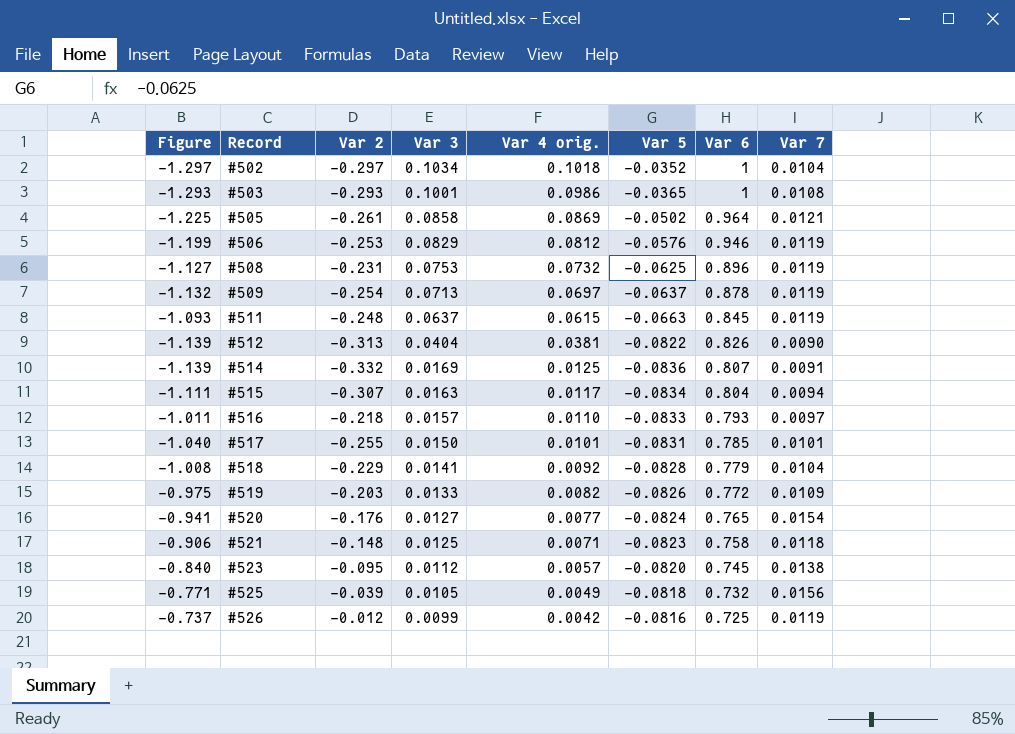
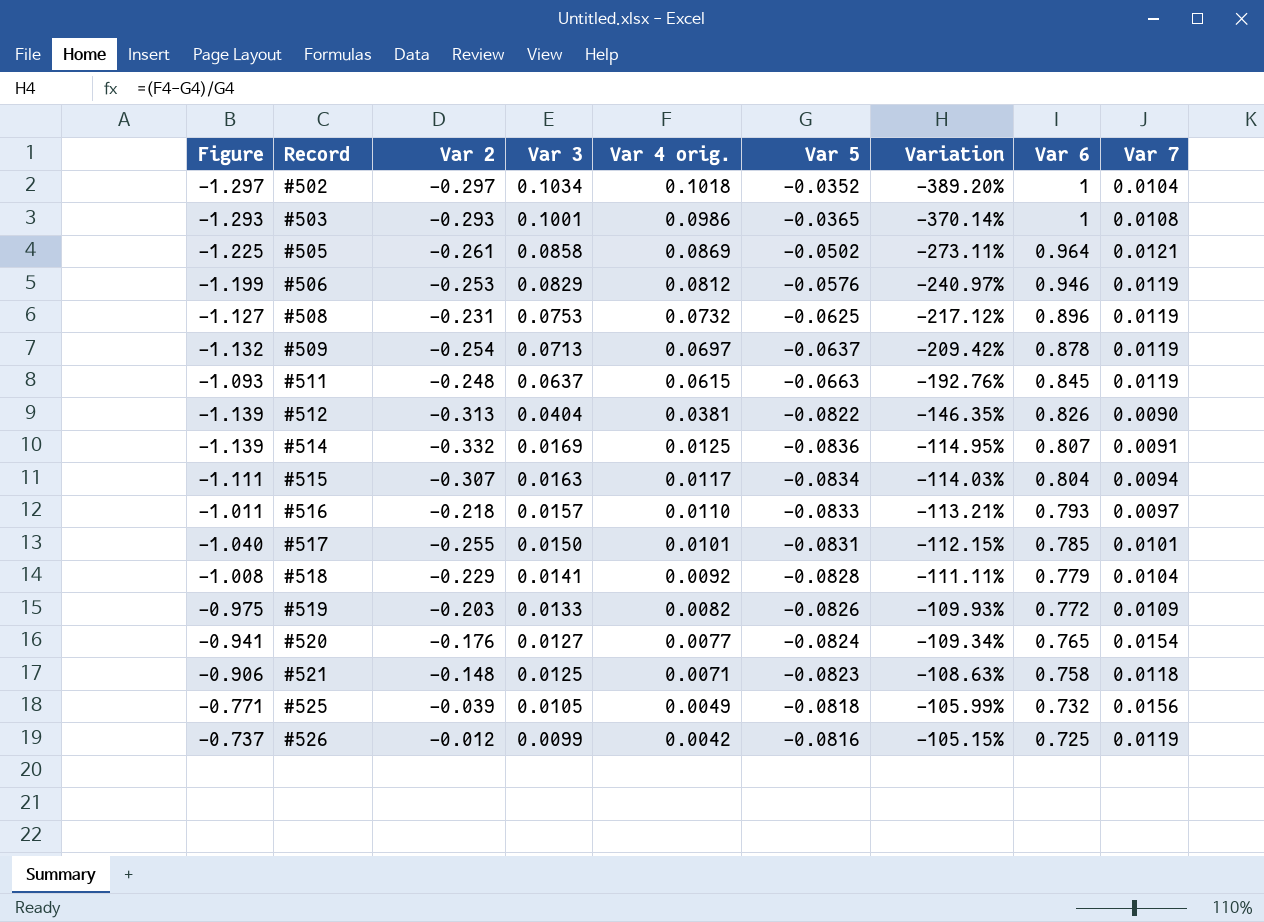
column Variation | formula: none -> ([Var 4 orig.] - [Var 5]) / [Var 5]
row #523: -0.840 | -0.095 | 0.0112 | 0.0057 | -0.0820 | 0.745 | 0.0138 -> none

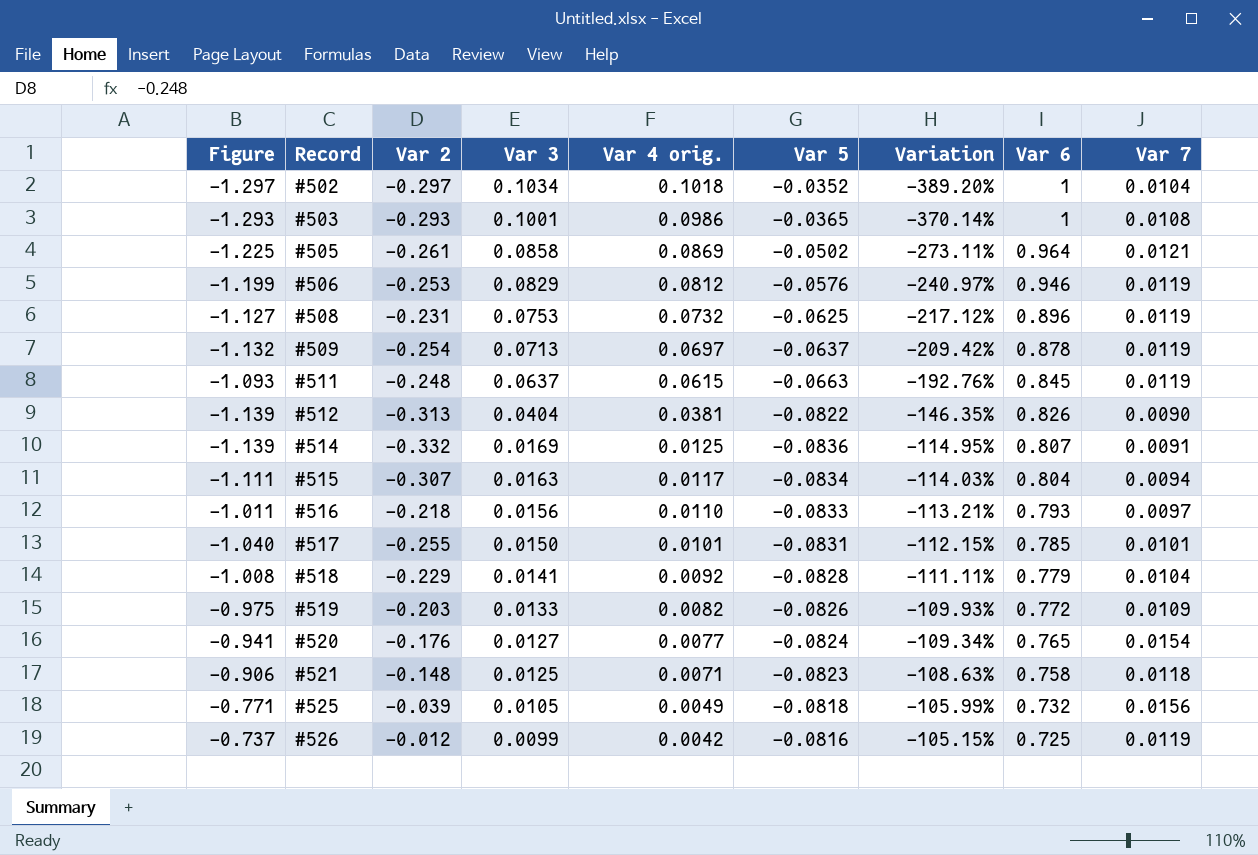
#516 | Var 3: 0.0157 -> 0.0156

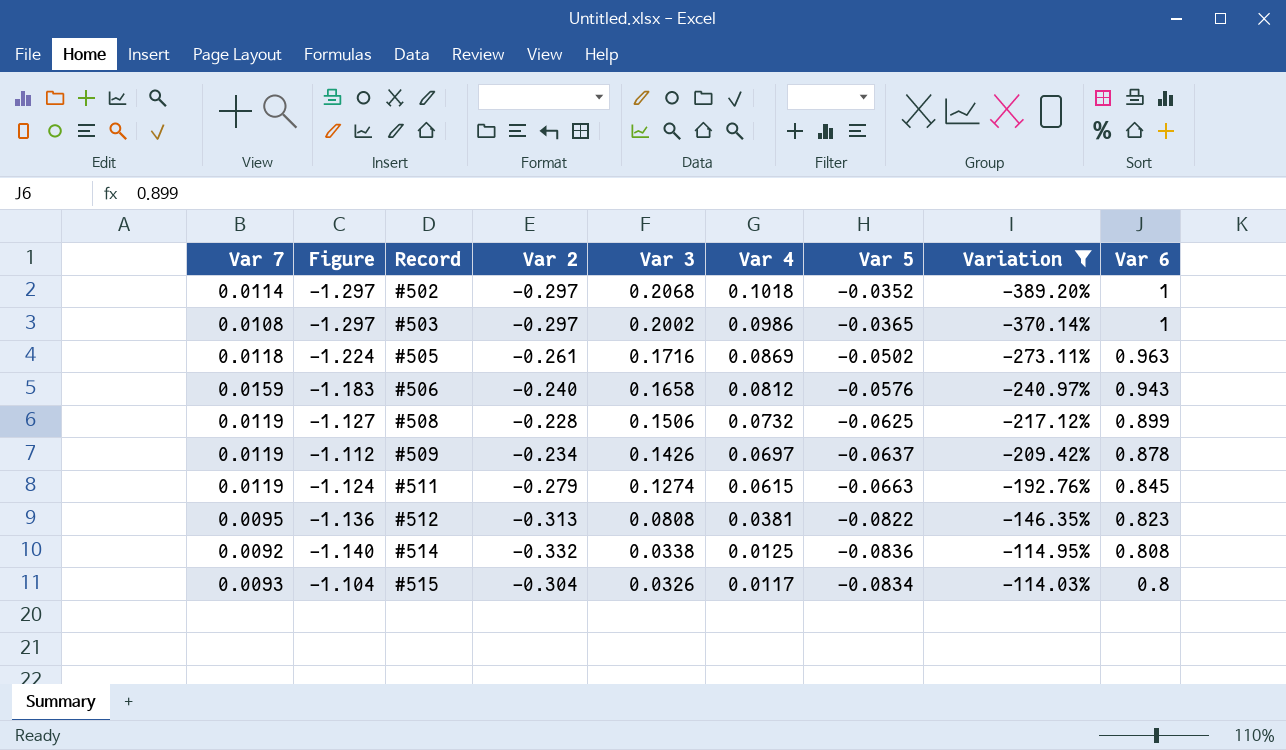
filter: none -> Variation <= -114.03%
column Var 7 | position: 9 -> 1
column name: Var 4 orig. -> Var 4
#502 | Var 7: 0.0104 -> 0.0114
#502 | Var 3: 0.1034 -> 0.2068
#503 | Figure: -1.293 -> -1.297
#503 | Var 2: -0.293 -> -0.297
#503 | Var 3: 0.1001 -> 0.2002
#505 | Var 7: 0.0121 -> 0.0118
#505 | Figure: -1.225 -> -1.224
#505 | Var 3: 0.0858 -> 0.1716
#505 | Var 6: 0.964 -> 0.963
#506 | Var 7: 0.0119 -> 0.0159
#506 | Figure: -1.199 -> -1.183
#506 | Var 2: -0.253 -> -0.240
#506 | Var 3: 0.0829 -> 0.1658
#506 | Var 6: 0.946 -> 0.943
#508 | Var 2: -0.231 -> -0.228
#508 | Var 3: 0.0753 -> 0.1506
#508 | Var 6: 0.896 -> 0.899
#509 | Figure: -1.132 -> -1.112
#509 | Var 2: -0.254 -> -0.234
#509 | Var 3: 0.0713 -> 0.1426
#511 | Figure: -1.093 -> -1.124
#511 | Var 2: -0.248 -> -0.279
#511 | Var 3: 0.0637 -> 0.1274
#512 | Var 7: 0.0090 -> 0.0095
#512 | Figure: -1.139 -> -1.136
#512 | Var 3: 0.0404 -> 0.0808
#512 | Var 6: 0.826 -> 0.823
#514 | Var 7: 0.0091 -> 0.0092
#514 | Figure: -1.139 -> -1.140
#514 | Var 3: 0.0169 -> 0.0338
#514 | Var 6: 0.807 -> 0.808
#515 | Var 7: 0.0094 -> 0.0093
#515 | Figure: -1.111 -> -1.104
#515 | Var 2: -0.307 -> -0.304
#515 | Var 3: 0.0163 -> 0.0326
#515 | Var 6: 0.804 -> 0.8

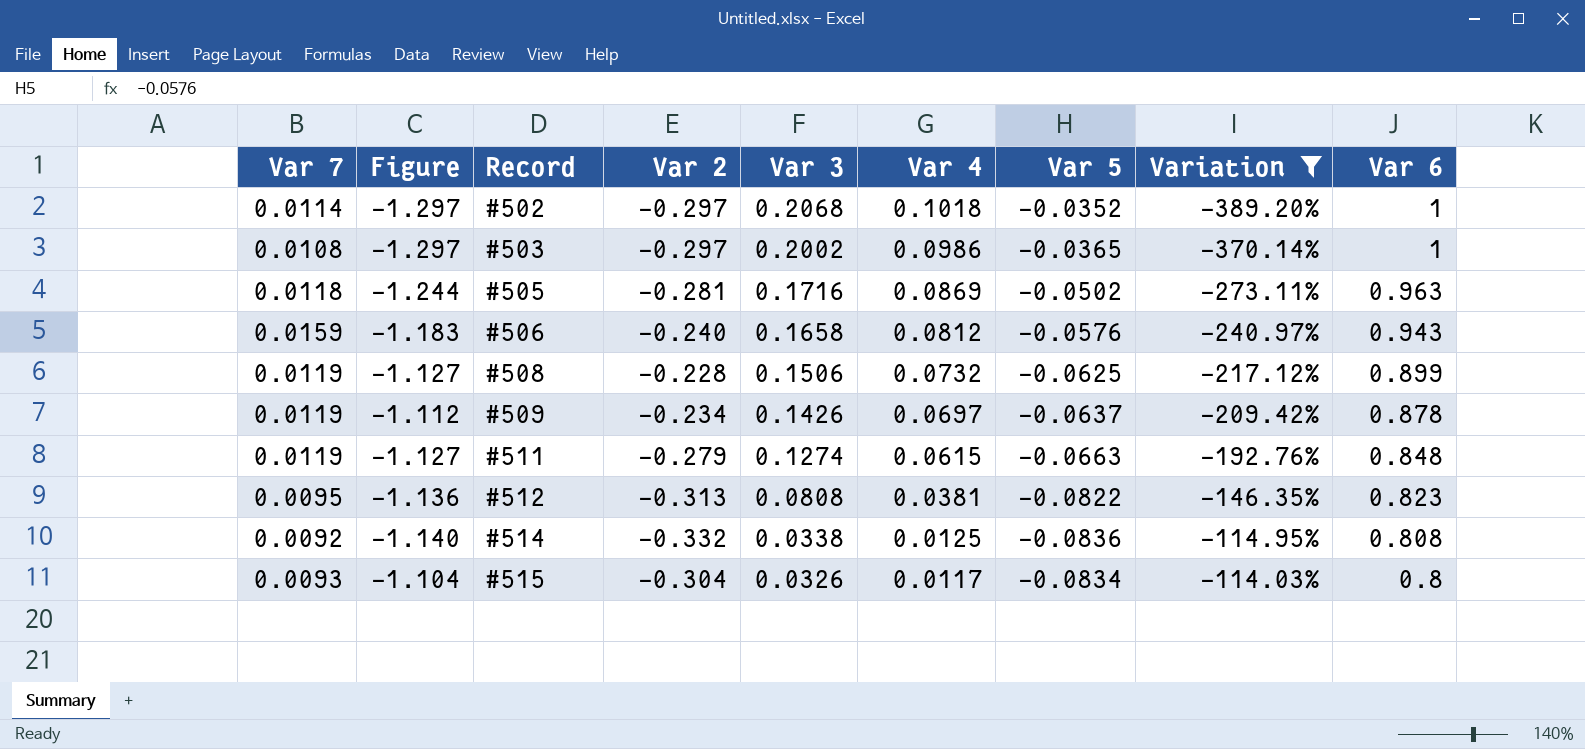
#505 | Figure: -1.224 -> -1.244
#505 | Var 2: -0.261 -> -0.281
#511 | Figure: -1.124 -> -1.127
#511 | Var 6: 0.845 -> 0.848

